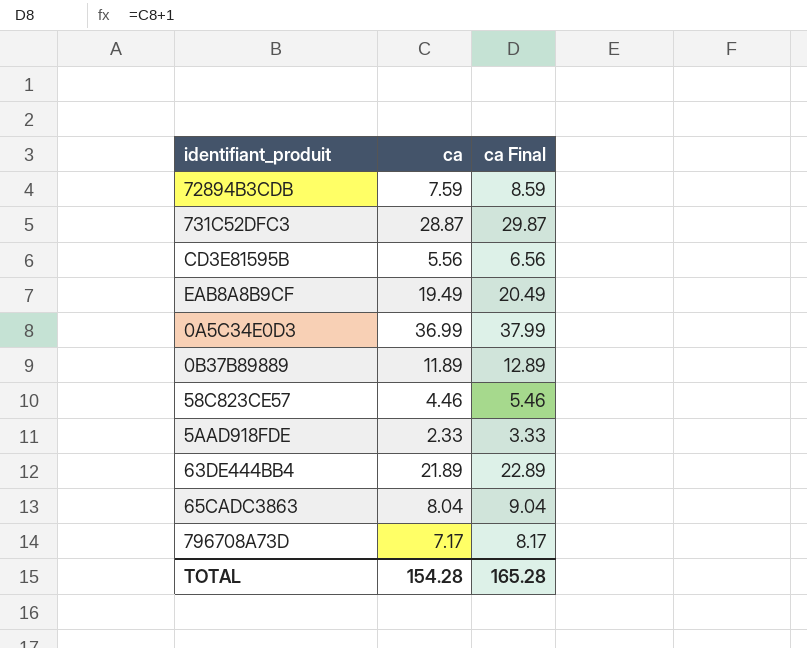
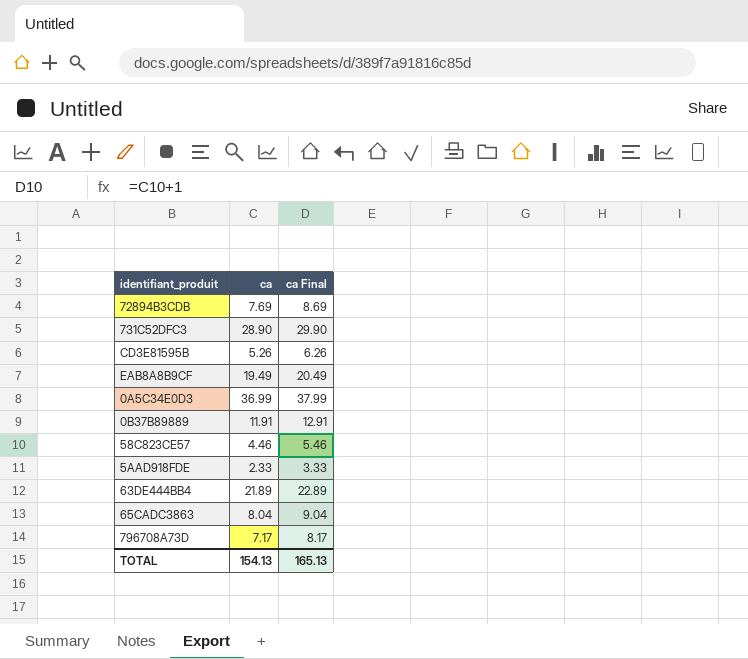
72894B3CDB | ca: 7.59 -> 7.69
72894B3CDB | ca Final: 8.59 -> 8.69
731C52DFC3 | ca: 28.87 -> 28.90
731C52DFC3 | ca Final: 29.87 -> 29.90
CD3E81595B | ca: 5.56 -> 5.26
CD3E81595B | ca Final: 6.56 -> 6.26
0B37B89889 | ca: 11.89 -> 11.91
0B37B89889 | ca Final: 12.89 -> 12.91
TOTAL | ca: 154.28 -> 154.13
TOTAL | ca Final: 165.28 -> 165.13

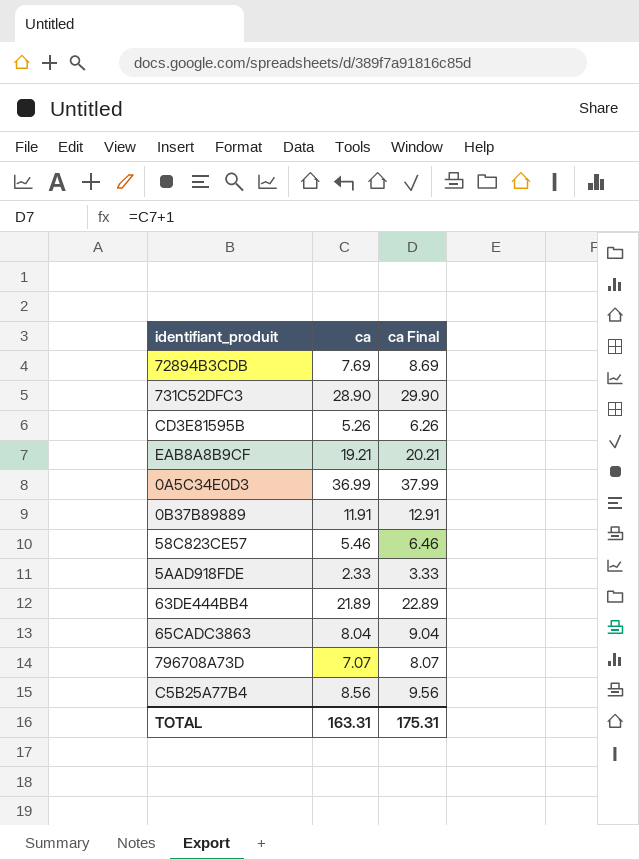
EAB8A8B9CF | ca: 19.49 -> 19.21
EAB8A8B9CF | ca Final: 20.49 -> 20.21
58C823CE57 | ca: 4.46 -> 5.46
58C823CE57 | ca Final: 5.46 -> 6.46
796708A73D | ca: 7.17 -> 7.07
796708A73D | ca Final: 8.17 -> 8.07
row C5B25A77B4: none -> 8.56 | 9.56
TOTAL | ca: 154.13 -> 163.31
TOTAL | ca Final: 165.13 -> 175.31

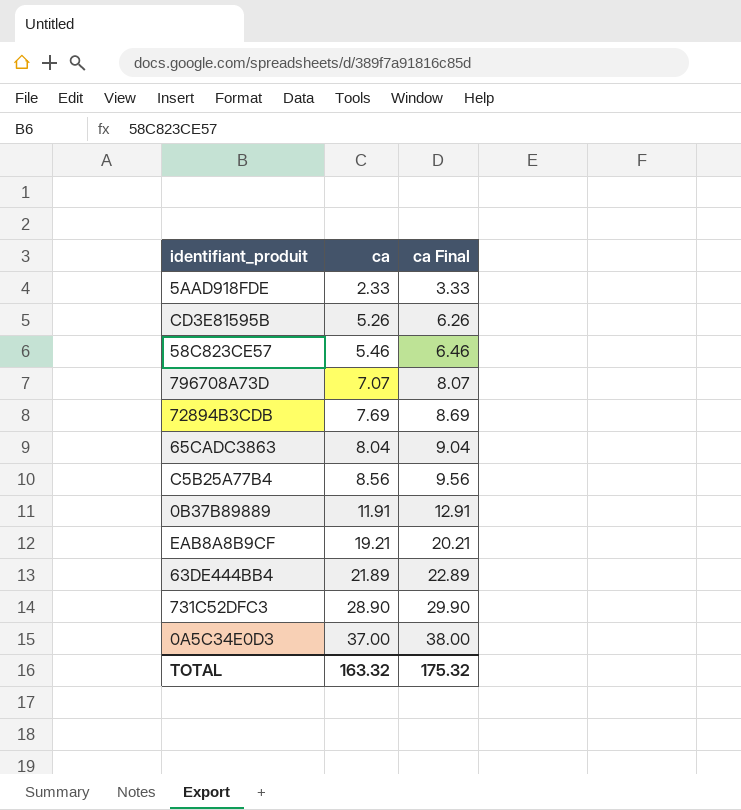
row order: none -> ca ascending
0A5C34E0D3 | ca: 36.99 -> 37.00
0A5C34E0D3 | ca Final: 37.99 -> 38.00
TOTAL | ca: 163.31 -> 163.32
TOTAL | ca Final: 175.31 -> 175.32

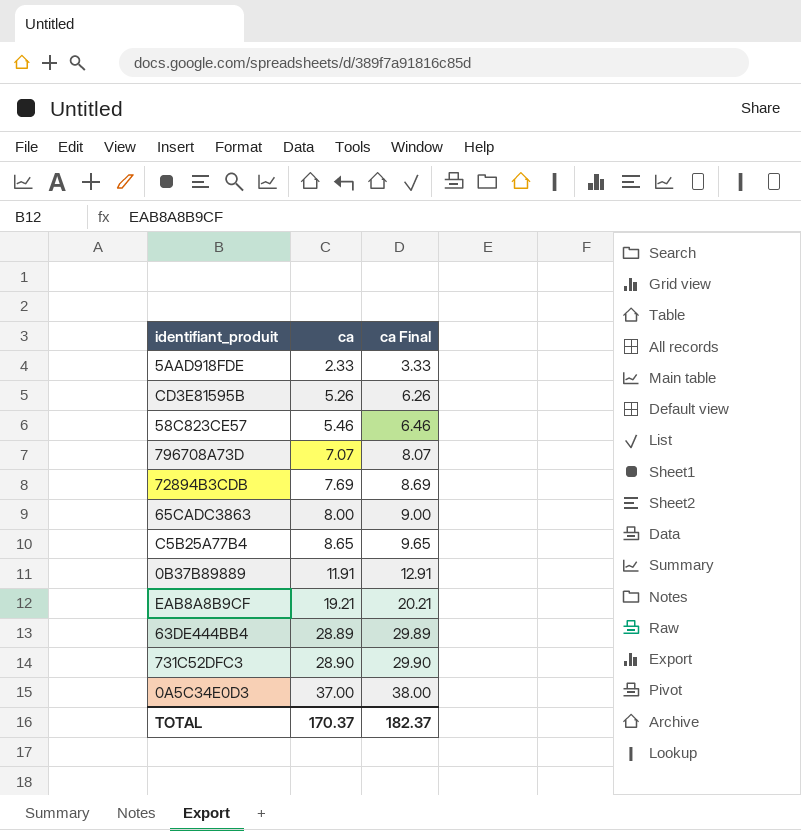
65CADC3863 | ca: 8.04 -> 8.00
65CADC3863 | ca Final: 9.04 -> 9.00
C5B25A77B4 | ca: 8.56 -> 8.65
C5B25A77B4 | ca Final: 9.56 -> 9.65
63DE444BB4 | ca: 21.89 -> 28.89
63DE444BB4 | ca Final: 22.89 -> 29.89
TOTAL | ca: 163.32 -> 170.37
TOTAL | ca Final: 175.32 -> 182.37

